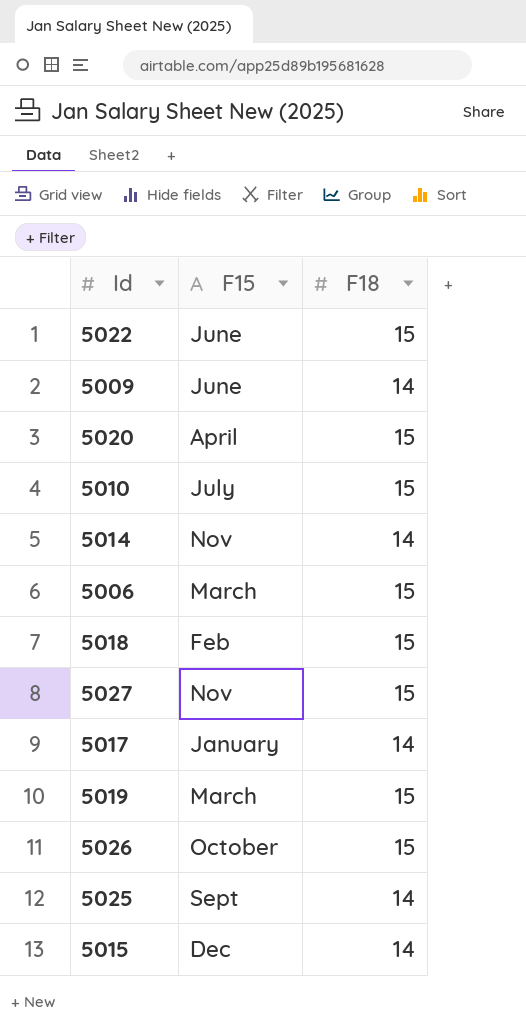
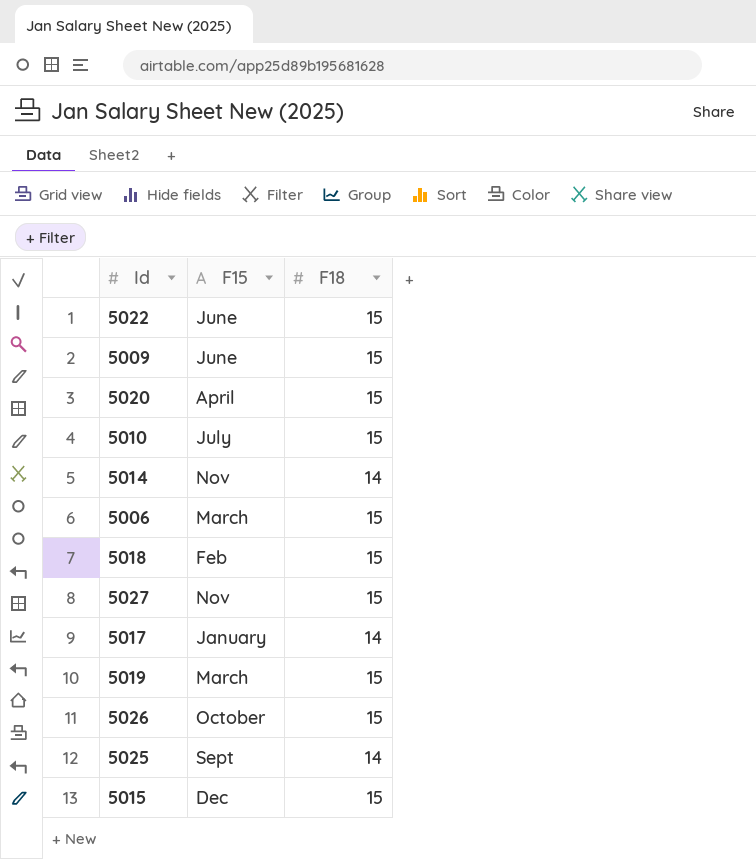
5009 | F18: 14 -> 15
5015 | F18: 14 -> 15

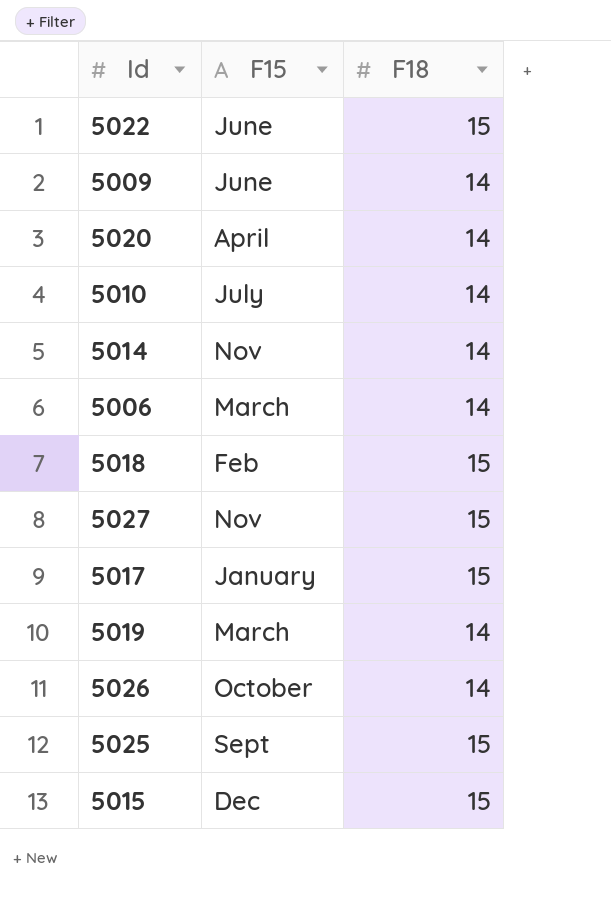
5009 | F18: 15 -> 14
5020 | F18: 15 -> 14
5010 | F18: 15 -> 14
5006 | F18: 15 -> 14
5017 | F18: 14 -> 15
5019 | F18: 15 -> 14
5026 | F18: 15 -> 14
5025 | F18: 14 -> 15

